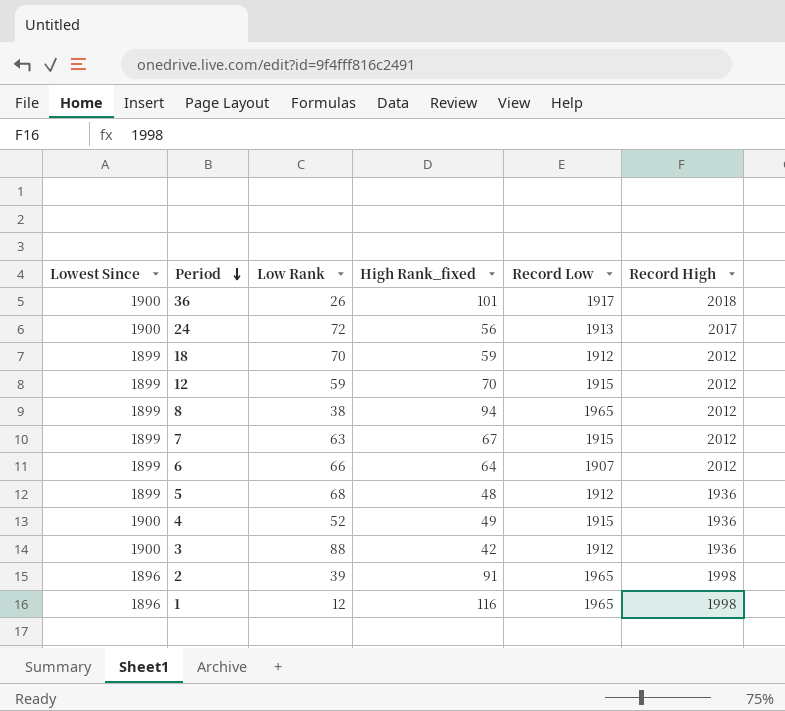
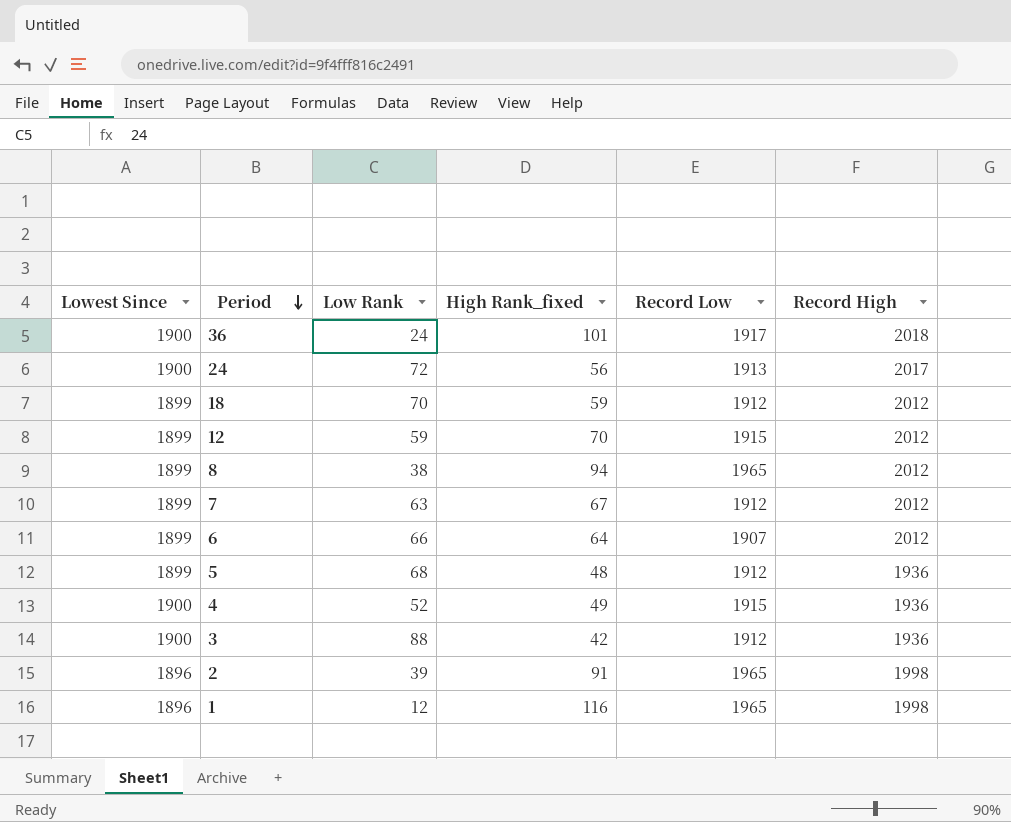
36 | Low Rank: 26 -> 24
7 | Record Low: 1915 -> 1912

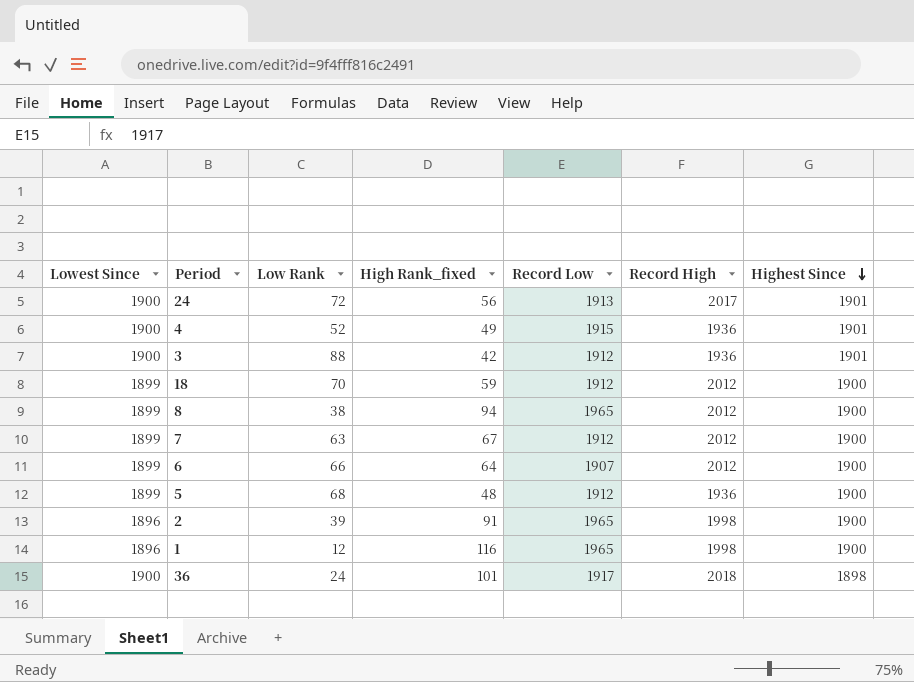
row order: Period descending -> Highest Since descending
column Highest Since | position: none -> 7
row 12: 1899 | 59 | 70 | 1915 | 2012 -> none

